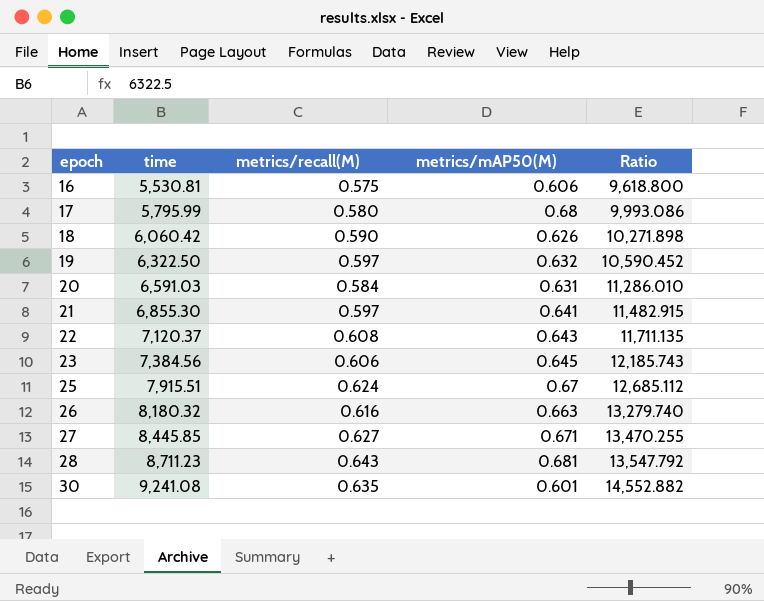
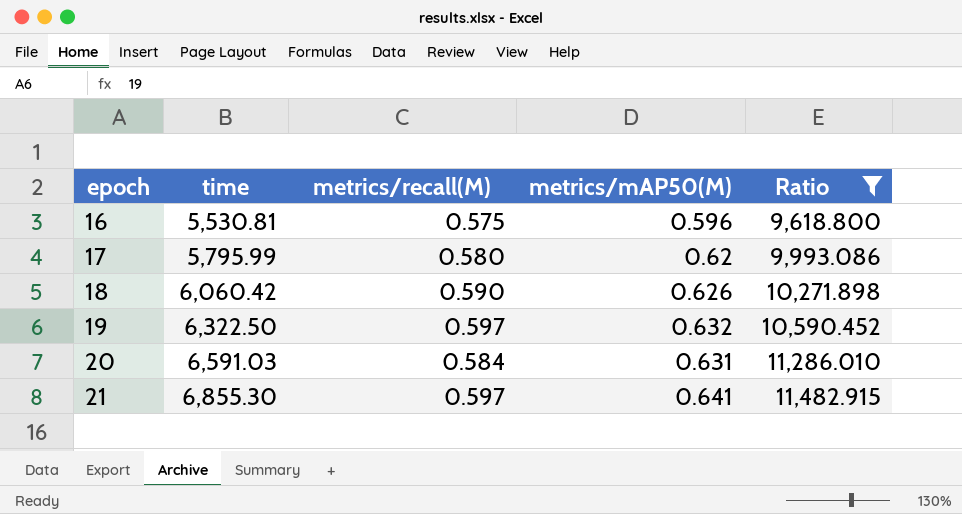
filter: none -> Ratio <= 11,482.915
16 | metrics/mAP50(M): 0.606 -> 0.596
17 | metrics/mAP50(M): 0.68 -> 0.62

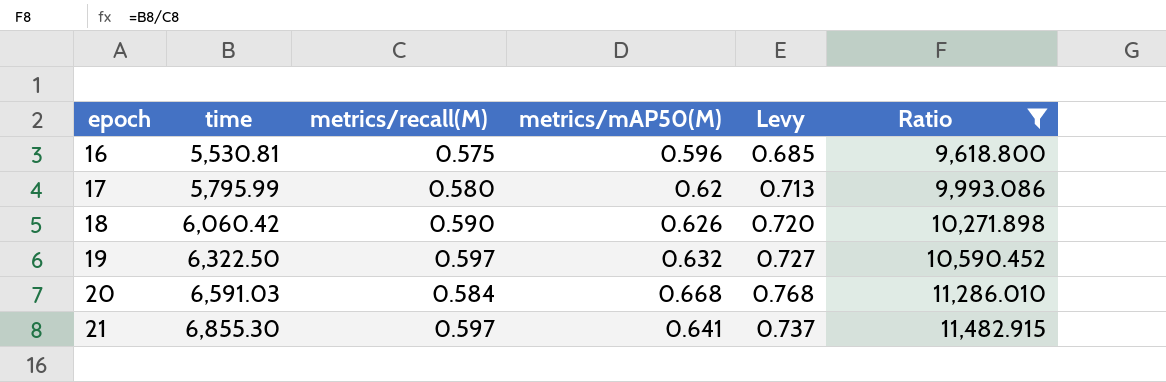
column Levy | formula: none -> [metrics/mAP50(M)] * 1.15
20 | metrics/mAP50(M): 0.631 -> 0.668

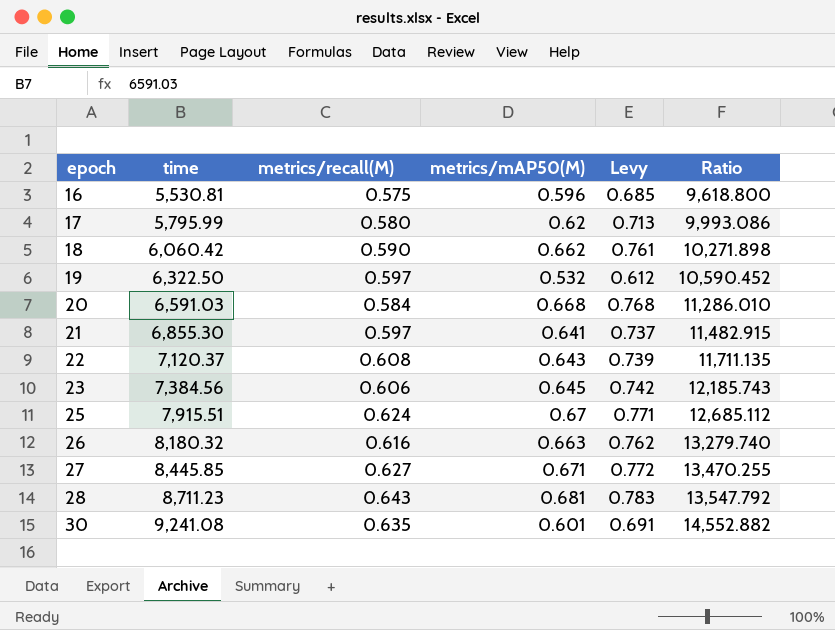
filter: Ratio <= 11,482.915 -> none
18 | metrics/mAP50(M): 0.626 -> 0.662
18 | Levy: 0.720 -> 0.761
19 | metrics/mAP50(M): 0.632 -> 0.532
19 | Levy: 0.727 -> 0.612

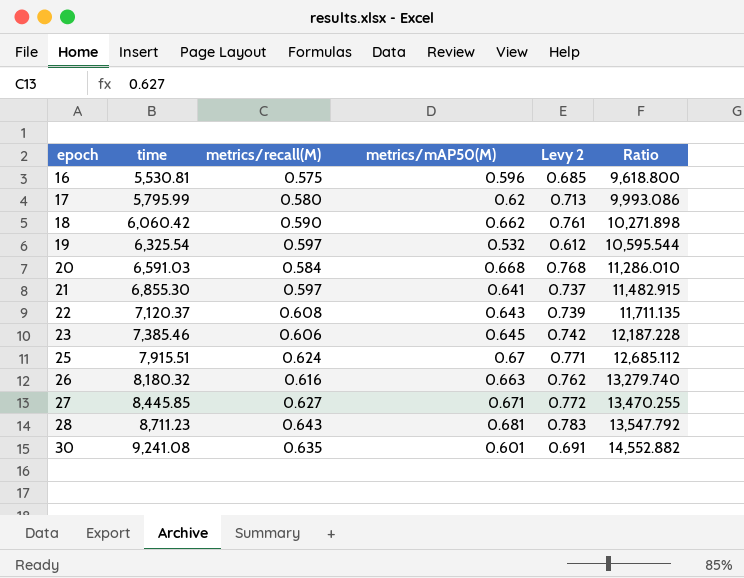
column name: Levy -> Levy 2
19 | time: 6,322.50 -> 6,325.54
19 | Ratio: 10,590.452 -> 10,595.544
23 | time: 7,384.56 -> 7,385.46
23 | Ratio: 12,185.743 -> 12,187.228

